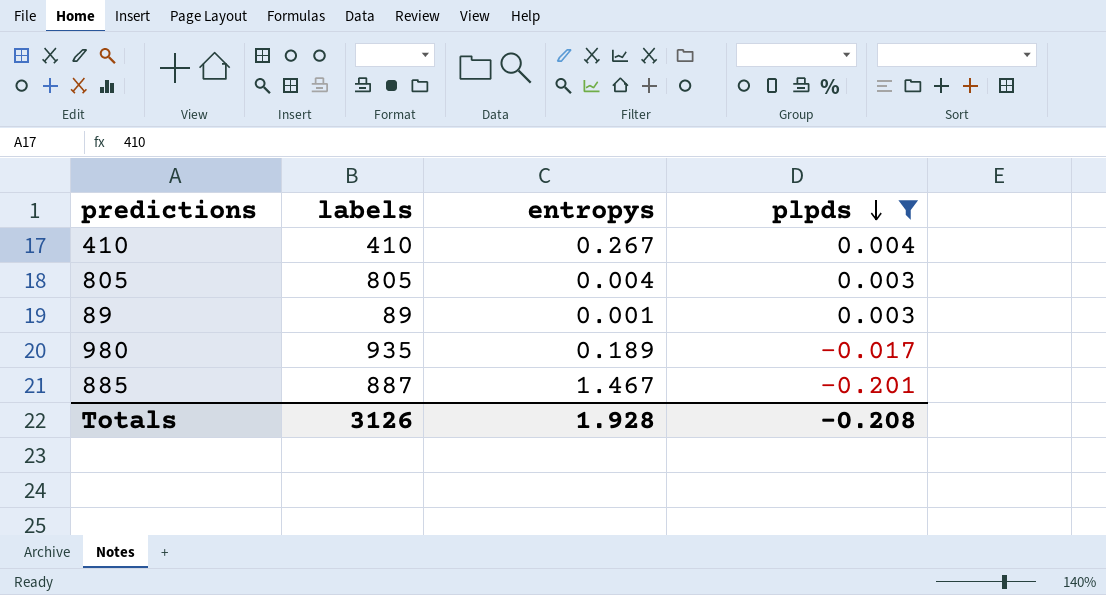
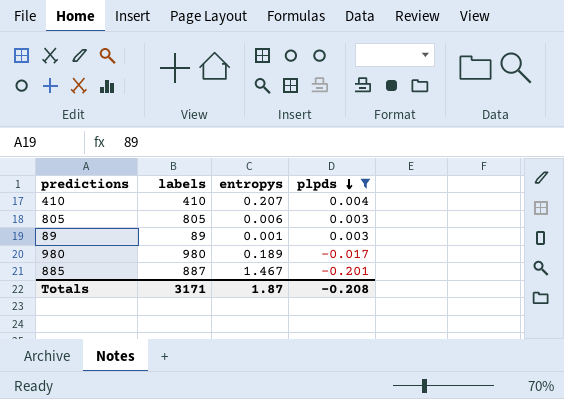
410 | entropys: 0.267 -> 0.207
805 | entropys: 0.004 -> 0.006
980 | labels: 935 -> 980
Totals | labels: 3126 -> 3171
Totals | entropys: 1.928 -> 1.87

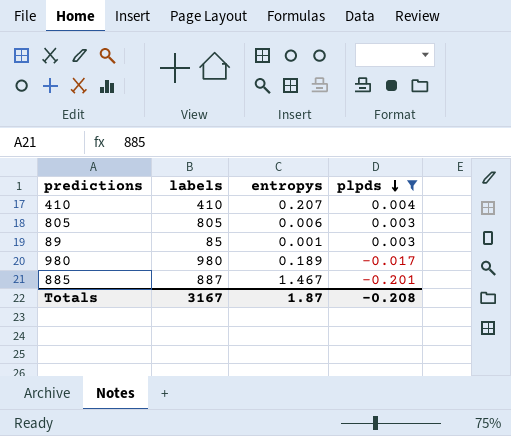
89 | labels: 89 -> 85
Totals | labels: 3171 -> 3167

